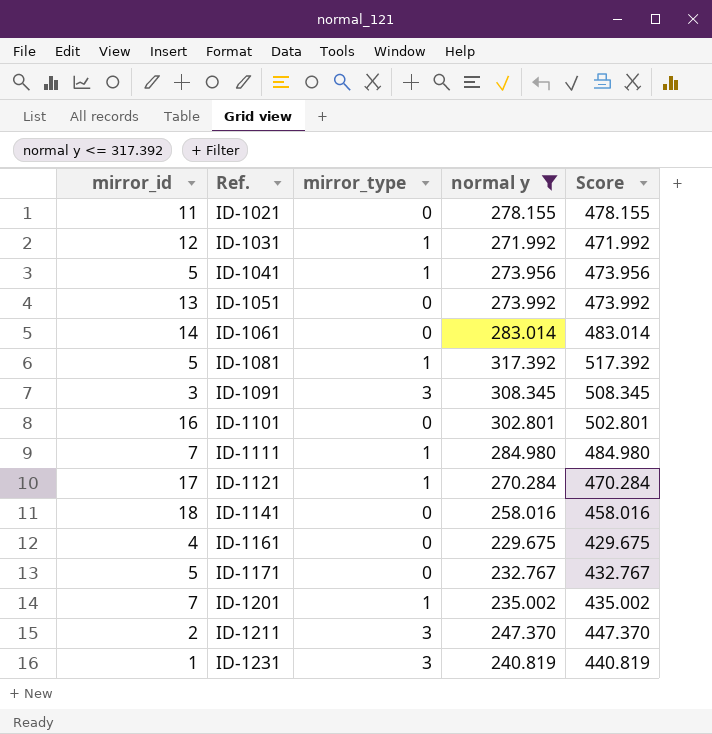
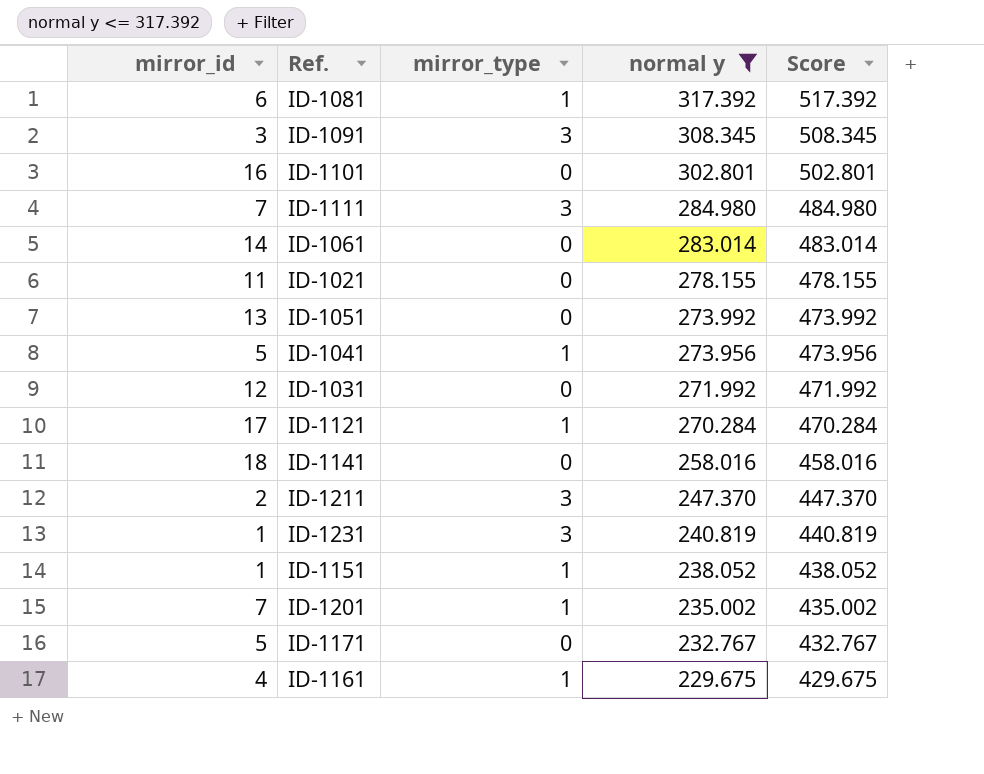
row order: Ref. ascending -> normal y descending
ID-1081 | mirror_id: 5 -> 6
ID-1111 | mirror_type: 1 -> 3
ID-1031 | mirror_type: 1 -> 0
row ID-1151: none -> 1 | 1 | 238.052 | 438.052
ID-1161 | mirror_type: 0 -> 1

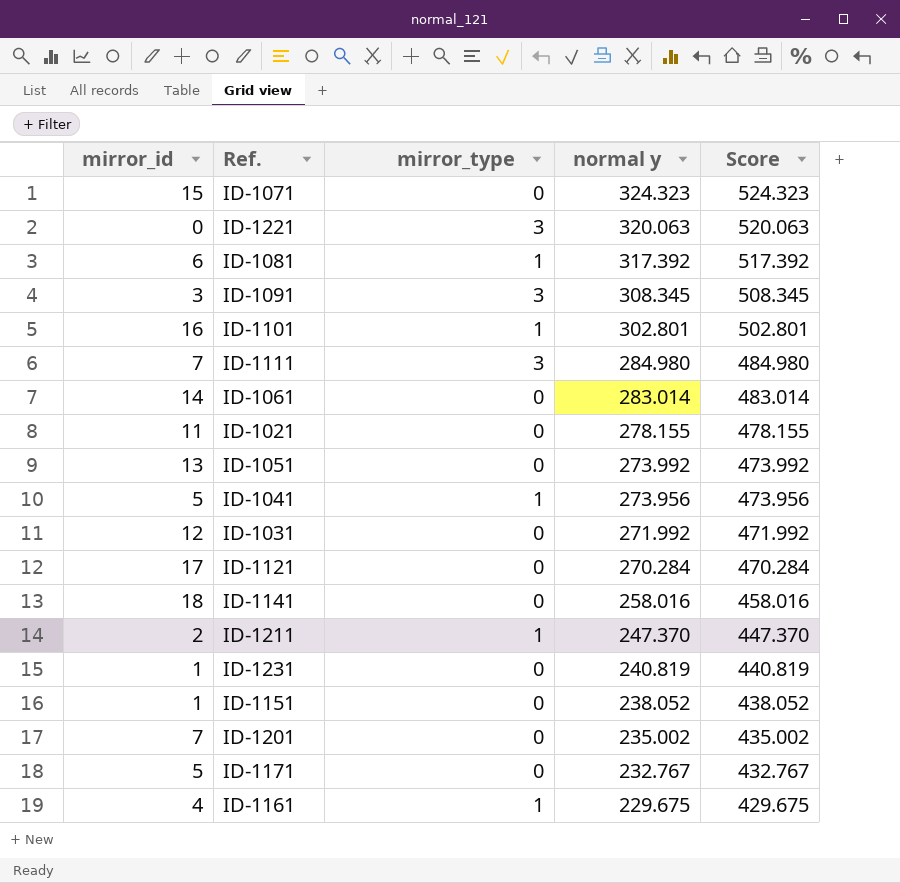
filter: normal y <= 317.392 -> none
ID-1101 | mirror_type: 0 -> 1
ID-1121 | mirror_type: 1 -> 0
ID-1211 | mirror_type: 3 -> 1
ID-1231 | mirror_type: 3 -> 0
ID-1151 | mirror_type: 1 -> 0
ID-1201 | mirror_type: 1 -> 0

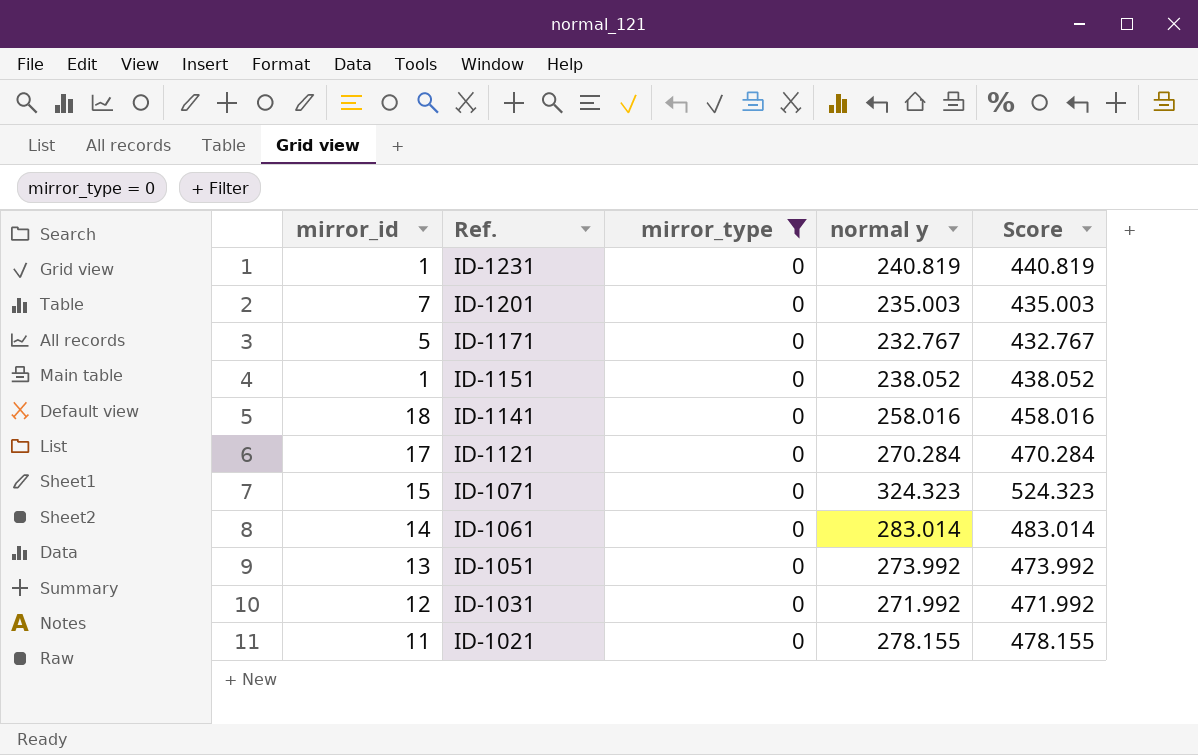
filter: none -> mirror_type = 0
row order: normal y descending -> Ref. descending
ID-1201 | normal y: 235.002 -> 235.003
ID-1201 | Score: 435.002 -> 435.003

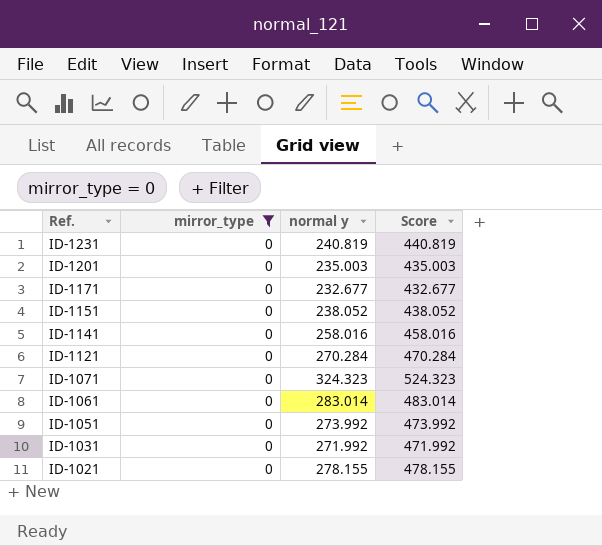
column mirror_id | position: 1 -> none
ID-1171 | normal y: 232.767 -> 232.677
ID-1171 | Score: 432.767 -> 432.677

